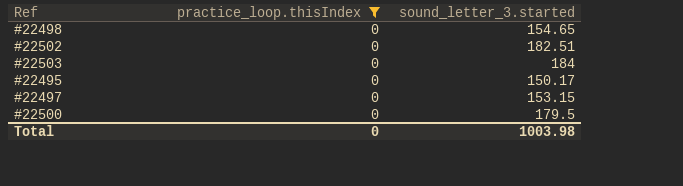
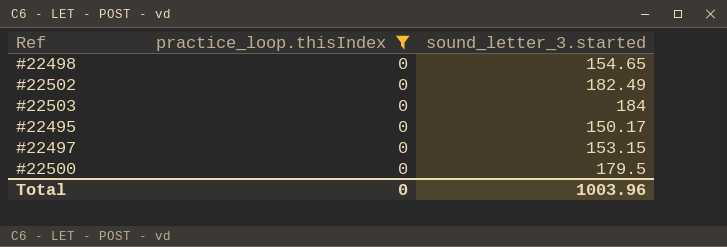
#22502 | sound_letter_3.started: 182.51 -> 182.49
Total | sound_letter_3.started: 1003.98 -> 1003.96

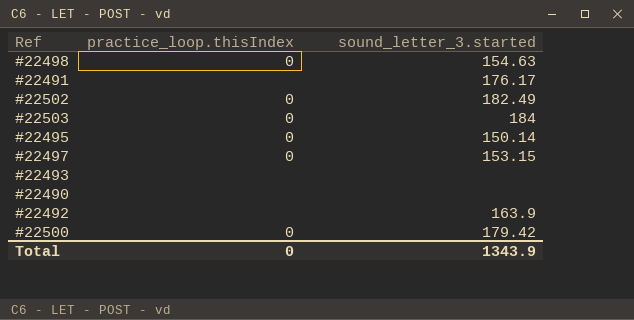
filter: practice_loop.thisIndex = 0 -> none
#22498 | sound_letter_3.started: 154.65 -> 154.63
#22495 | sound_letter_3.started: 150.17 -> 150.14
#22500 | sound_letter_3.started: 179.5 -> 179.42
Total | sound_letter_3.started: 1003.96 -> 1343.9

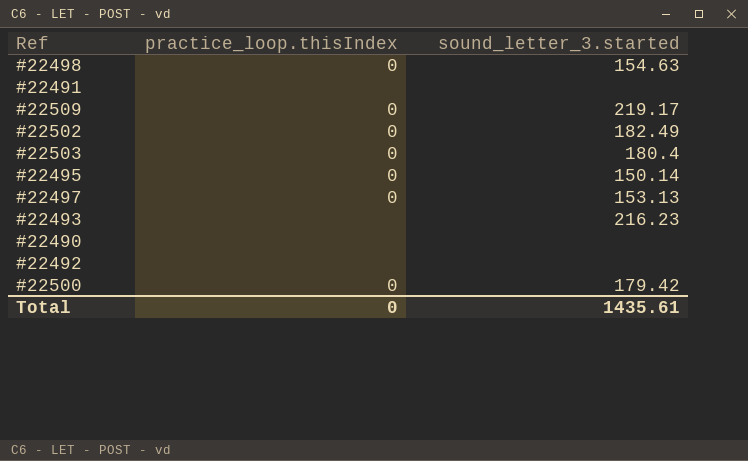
#22491 | sound_letter_3.started: 176.17 -> none
row #22509: none -> 0 | 219.17
#22503 | sound_letter_3.started: 184 -> 180.4
#22497 | sound_letter_3.started: 153.15 -> 153.13
#22493 | sound_letter_3.started: none -> 216.23
#22492 | sound_letter_3.started: 163.9 -> none
Total | sound_letter_3.started: 1343.9 -> 1435.61

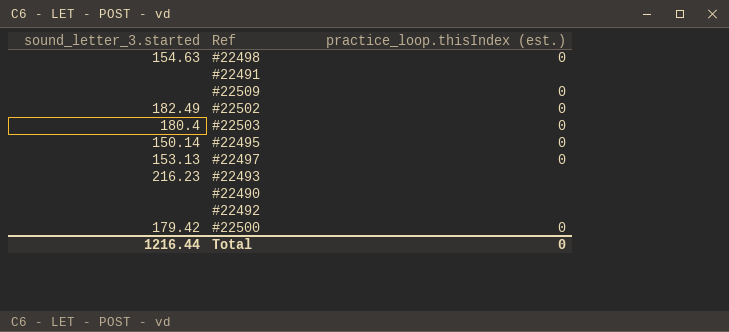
column sound_letter_3.started | position: 3 -> 1
column name: practice_loop.thisIndex -> practice_loop.thisIndex (est.)
#22509 | sound_letter_3.started: 219.17 -> none
Total | sound_letter_3.started: 1435.61 -> 1216.44

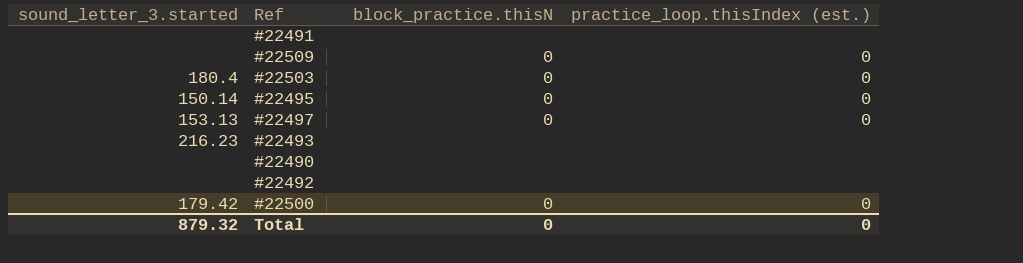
column block_practice.thisN | position: none -> 3
row #22498: 154.63 | 0 -> none
row #22502: 182.49 | 0 -> none
Total | sound_letter_3.started: 1216.44 -> 879.32

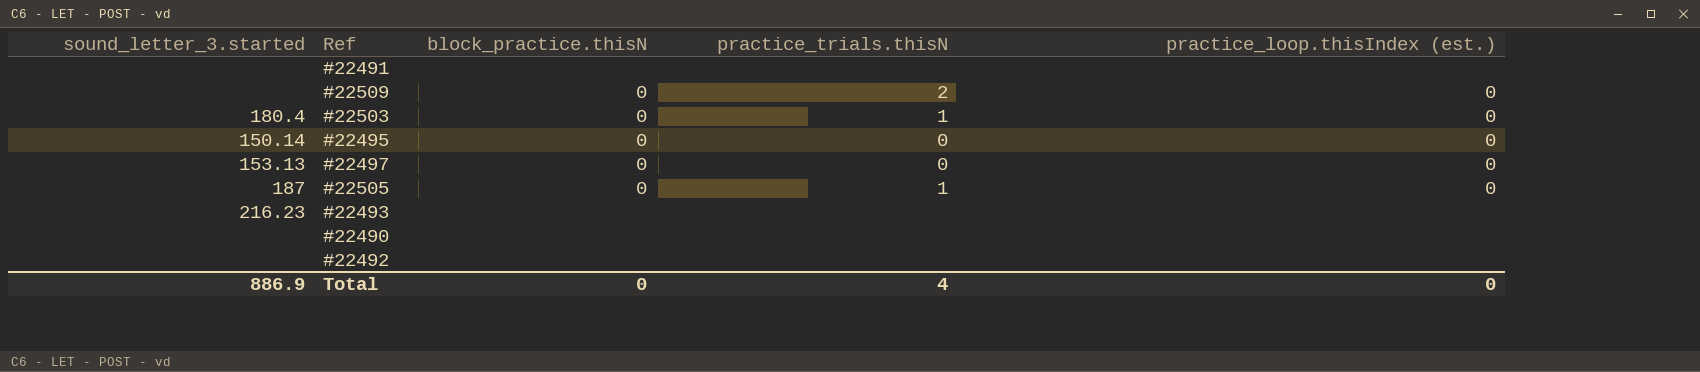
column practice_trials.thisN | position: none -> 4
row #22500: 179.42 | 0 | 0 -> none
row #22505: none -> 187 | 0 | 1 | 0
Total | sound_letter_3.started: 879.32 -> 886.9

